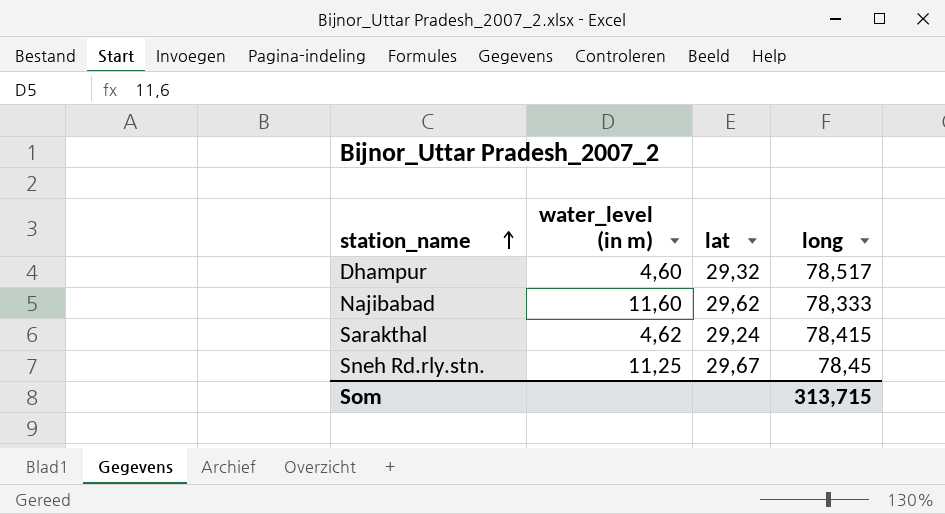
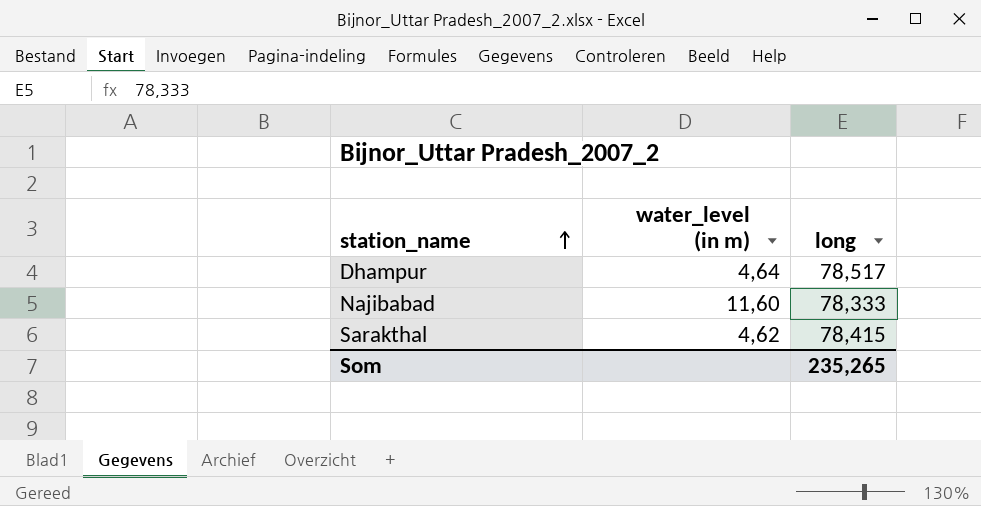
column lat | position: 3 -> none
row Sneh Rd.rly.stn.: 11,25 | 29,67 | 78,45 -> none
Dhampur | water_level (in m): 4,60 -> 4,64
Som | long: 313,715 -> 235,265

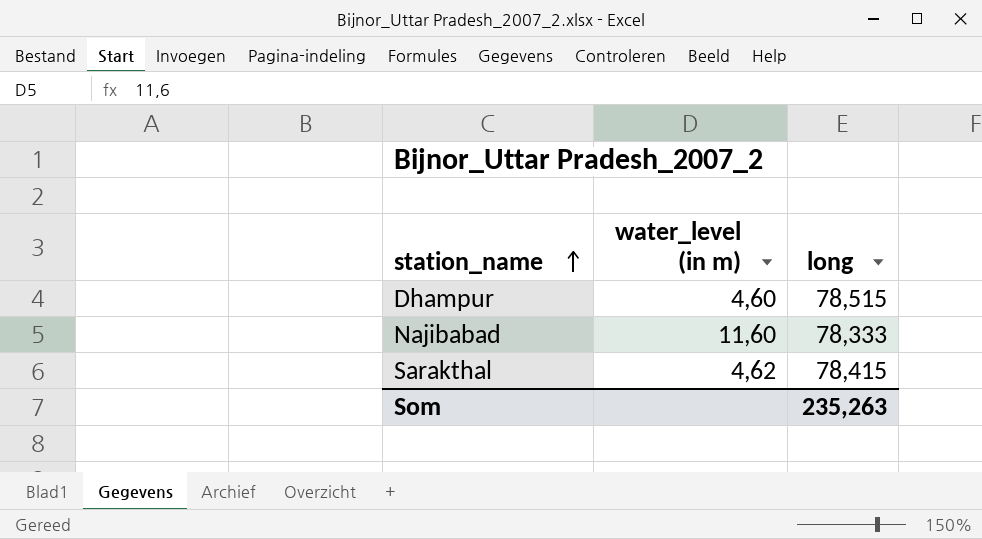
Dhampur | water_level (in m): 4,64 -> 4,60
Dhampur | long: 78,517 -> 78,515
Som | long: 235,265 -> 235,263

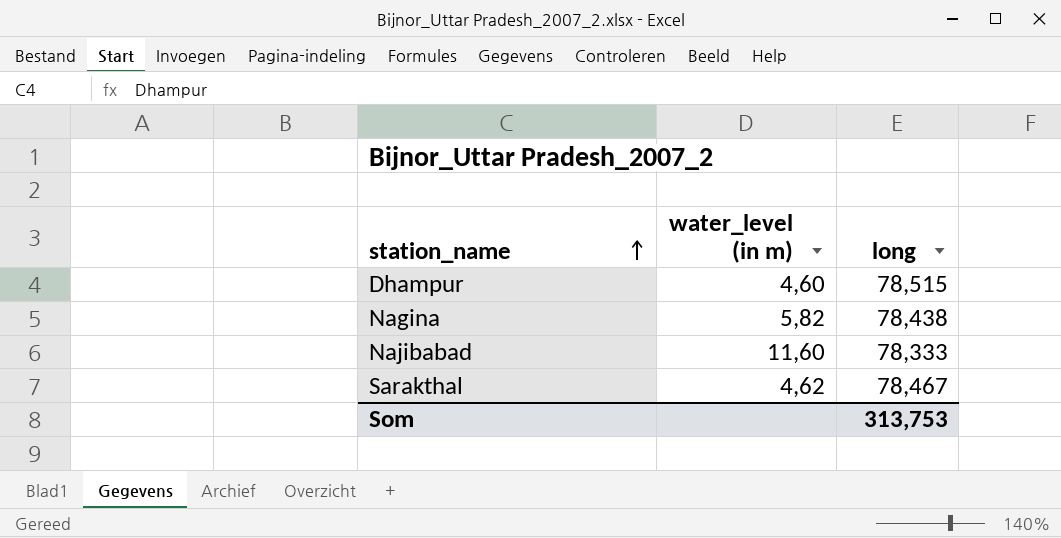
row Nagina: none -> 5,82 | 78,438
Sarakthal | long: 78,415 -> 78,467
Som | long: 235,263 -> 313,753

